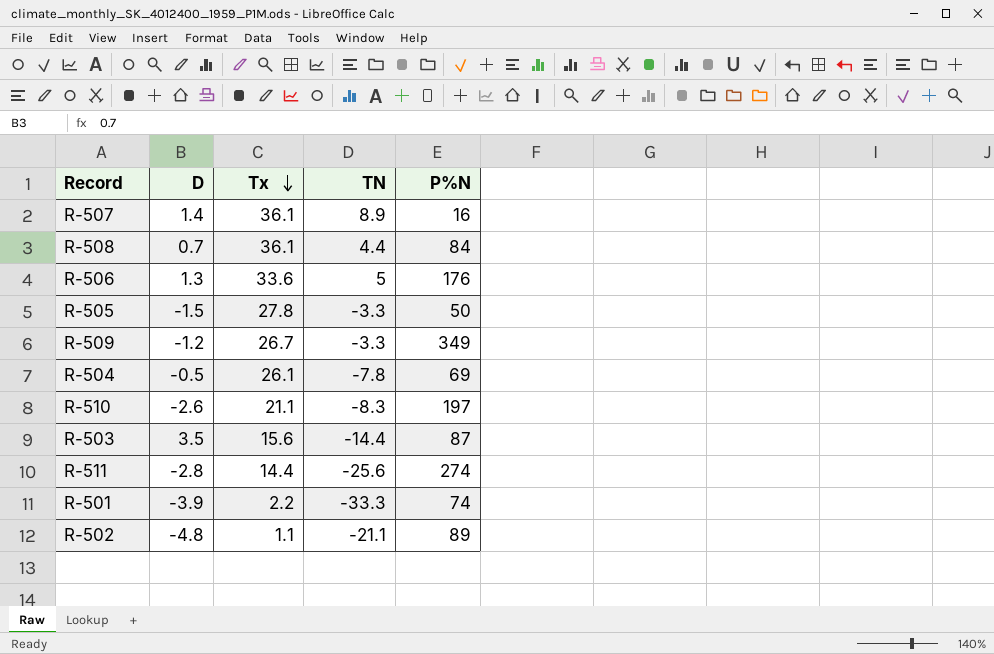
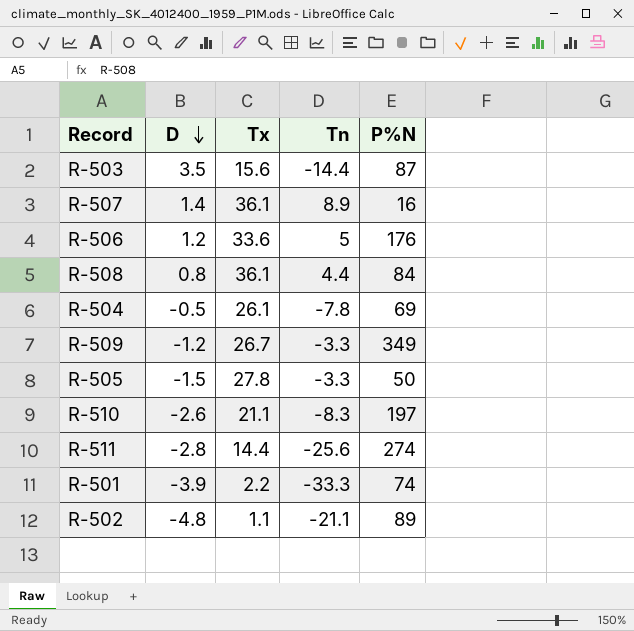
row order: Tx descending -> D descending
column name: TN -> Tn
R-506 | D: 1.3 -> 1.2
R-508 | D: 0.7 -> 0.8

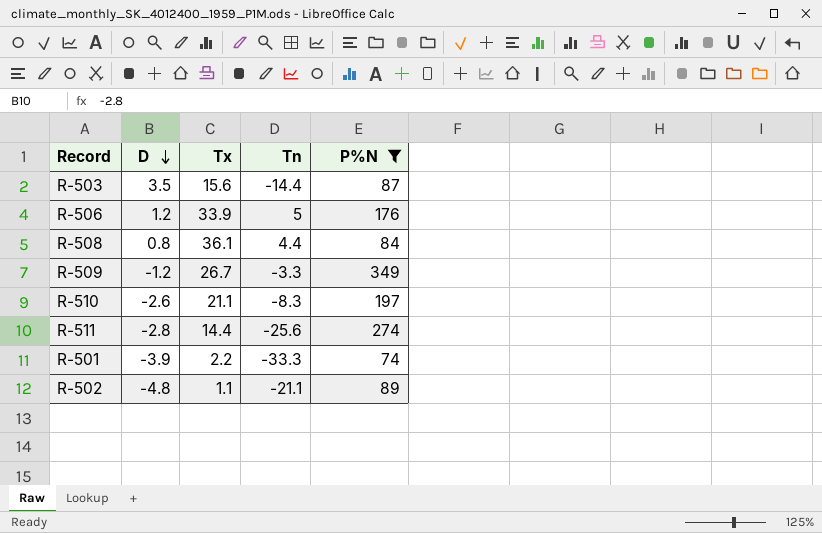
filter: none -> P%N >= 74
R-506 | Tx: 33.6 -> 33.9

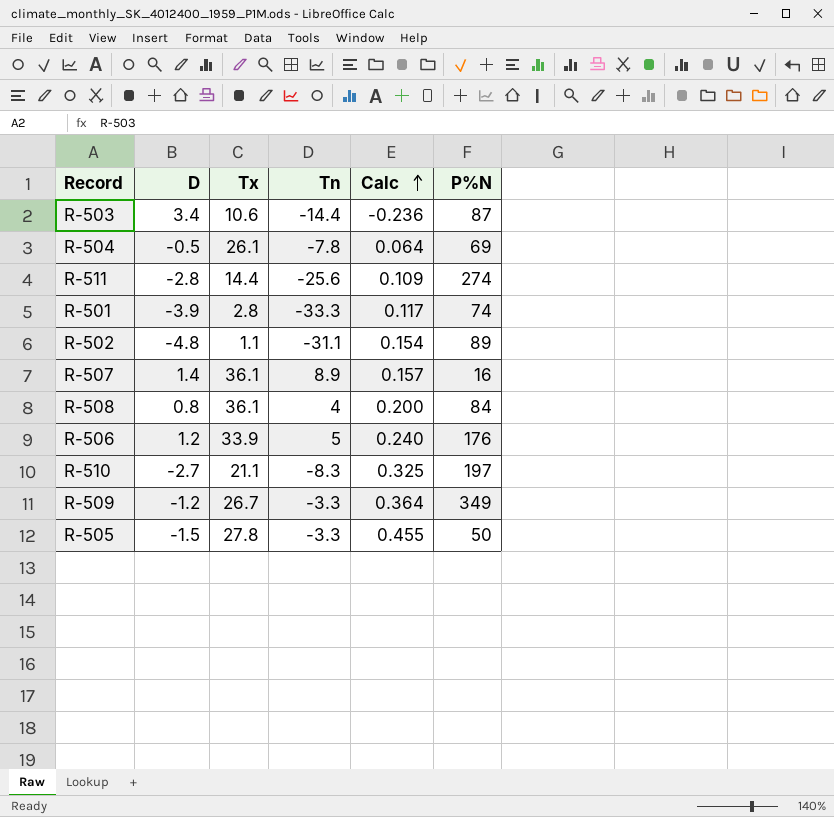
filter: P%N >= 74 -> none
row order: D descending -> Calc ascending
column Calc | formula: none -> [D] / [Tn]
R-503 | D: 3.5 -> 3.4
R-503 | Tx: 15.6 -> 10.6
R-501 | Tx: 2.2 -> 2.8
R-502 | Tn: -21.1 -> -31.1
R-508 | Tn: 4.4 -> 4
R-510 | D: -2.6 -> -2.7

